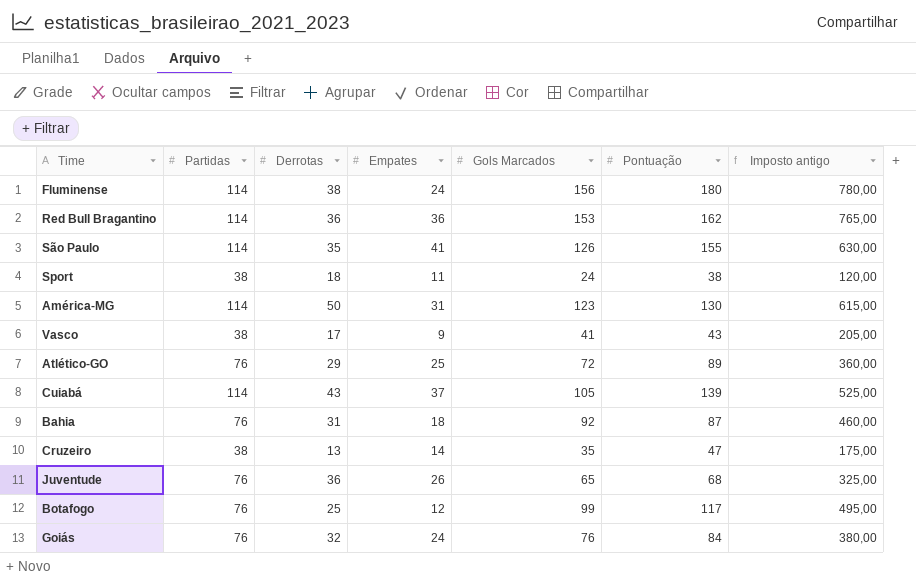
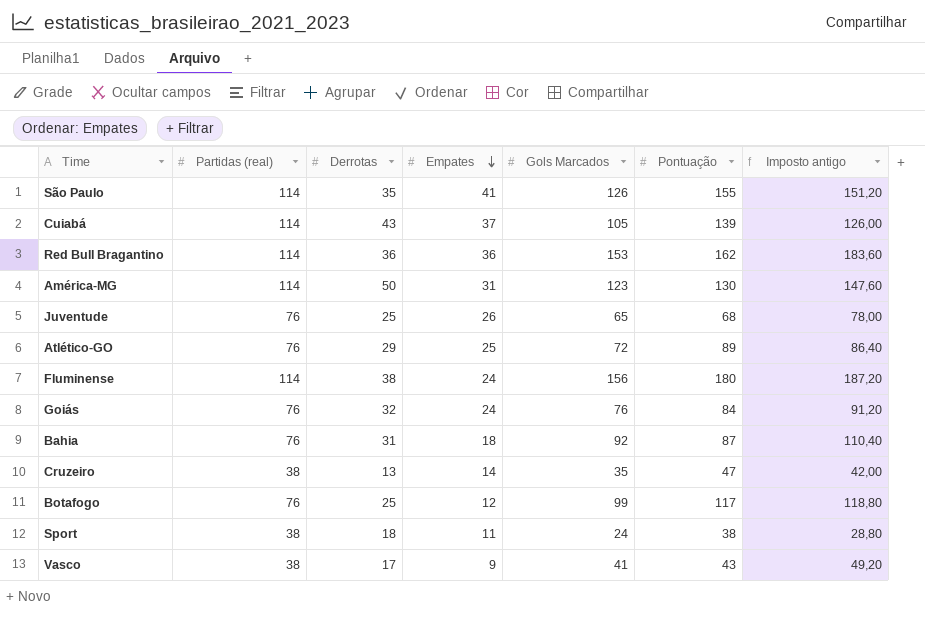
row order: none -> Empates descending
column name: Partidas -> Partidas (real)
column Imposto antigo | formula: [Gols Marcados] * 5 -> [Gols Marcados] * 1,2
Juventude | Derrotas: 36 -> 25

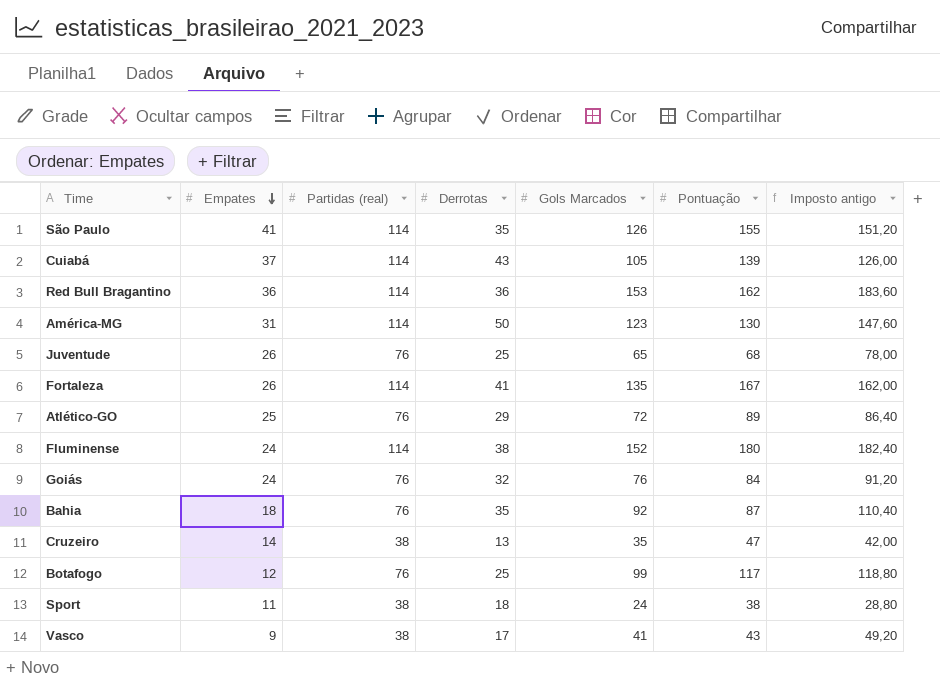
column Empates | position: 4 -> 2
row Fortaleza: none -> 26 | 114 | 41 | 135 | 167 | 162,00
Fluminense | Gols Marcados: 156 -> 152
Fluminense | Imposto antigo: 187,20 -> 182,40
Bahia | Derrotas: 31 -> 35

